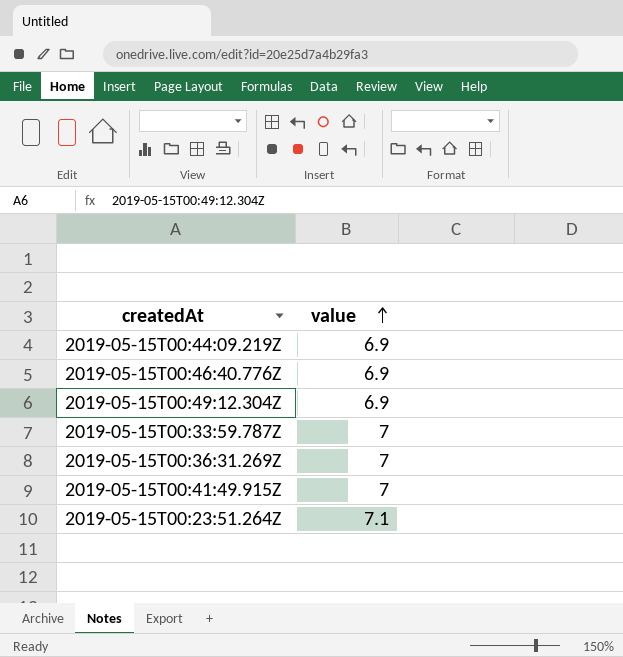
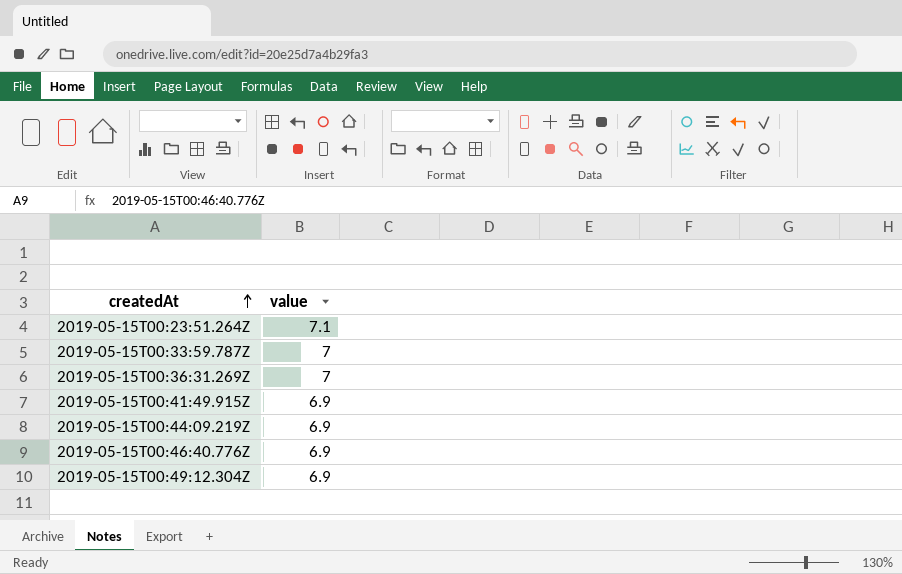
row order: value ascending -> createdAt ascending
2019-05-15T00:41:49.915Z | value: 7 -> 6.9

